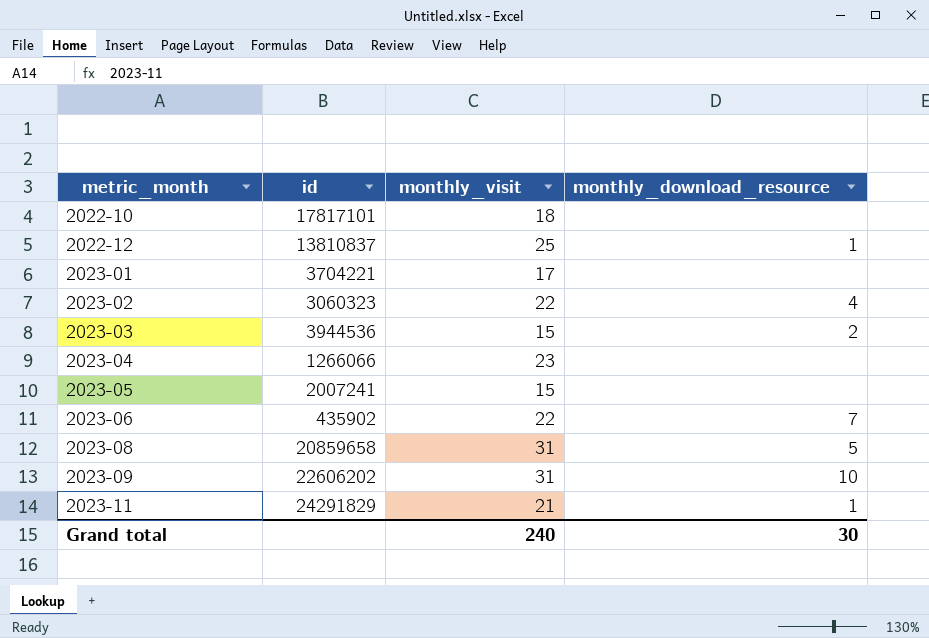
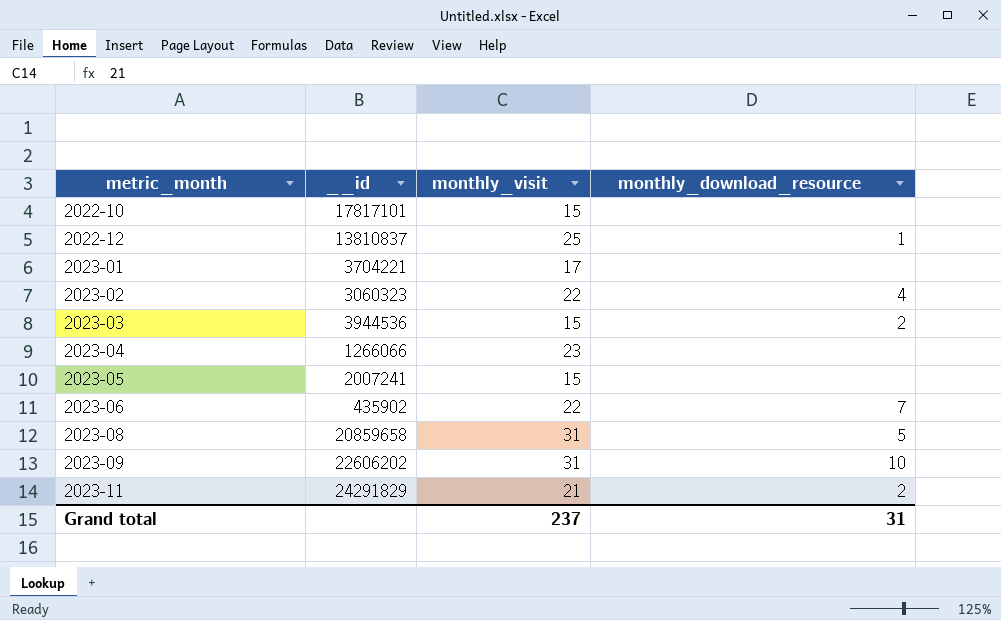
column name: id -> __id
2022-10 | monthly_visit: 18 -> 15
2023-11 | monthly_download_resource: 1 -> 2
Grand total | monthly_visit: 240 -> 237
Grand total | monthly_download_resource: 30 -> 31

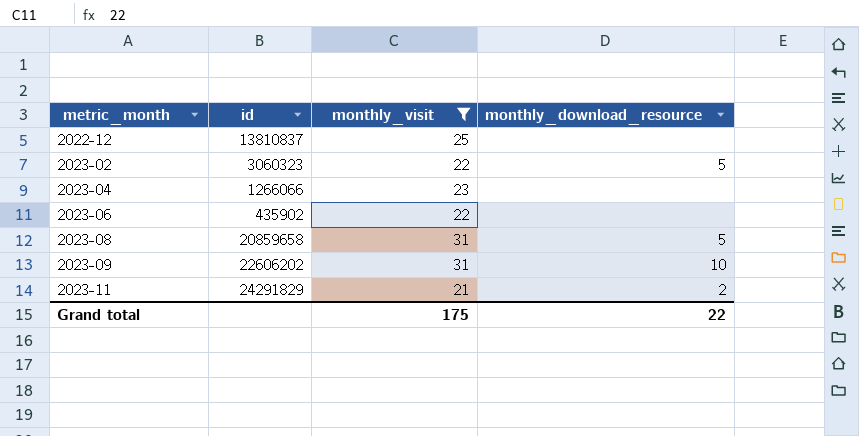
filter: none -> monthly_visit >= 21
column name: __id -> id
2022-12 | monthly_download_resource: 1 -> none
2023-02 | monthly_download_resource: 4 -> 5
2023-06 | monthly_download_resource: 7 -> none
Grand total | monthly_visit: 237 -> 175
Grand total | monthly_download_resource: 31 -> 22

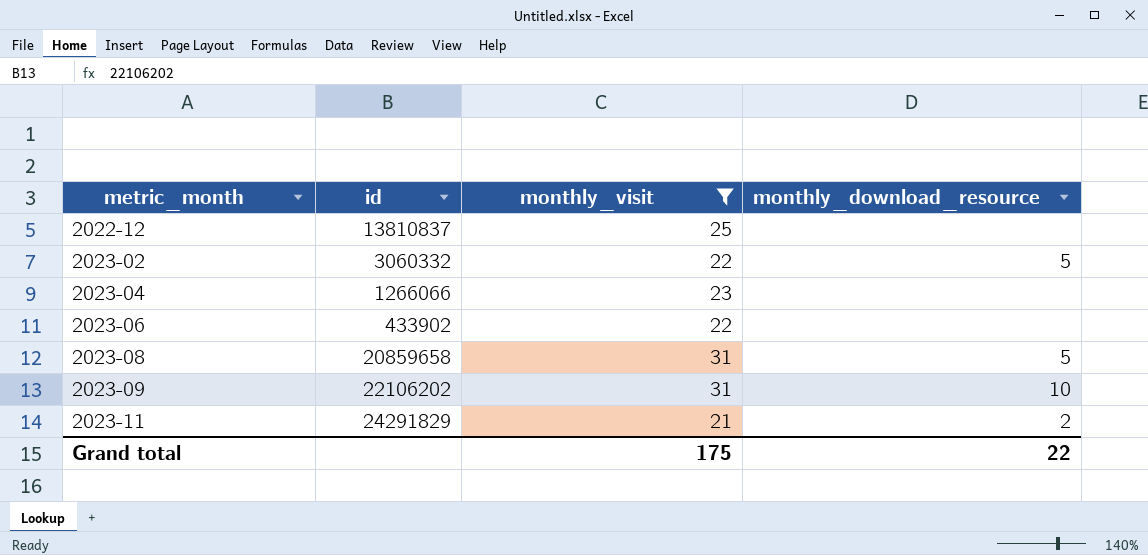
2023-02 | id: 3060323 -> 3060332
2023-06 | id: 435902 -> 433902
2023-09 | id: 22606202 -> 22106202

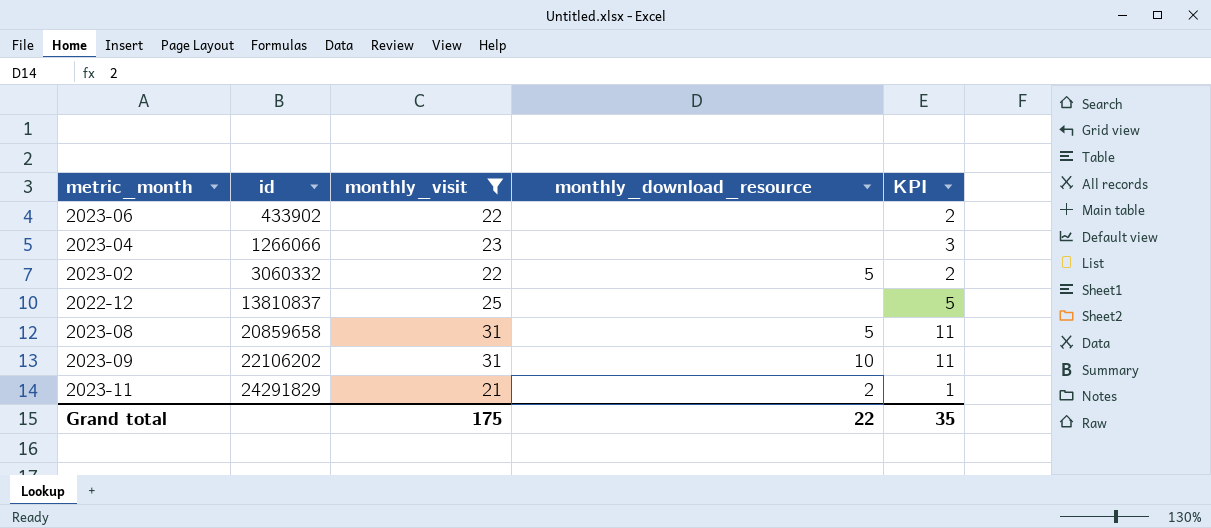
row order: metric_month ascending -> id ascending
column KPI | formula: none -> [monthly_visit] - 20

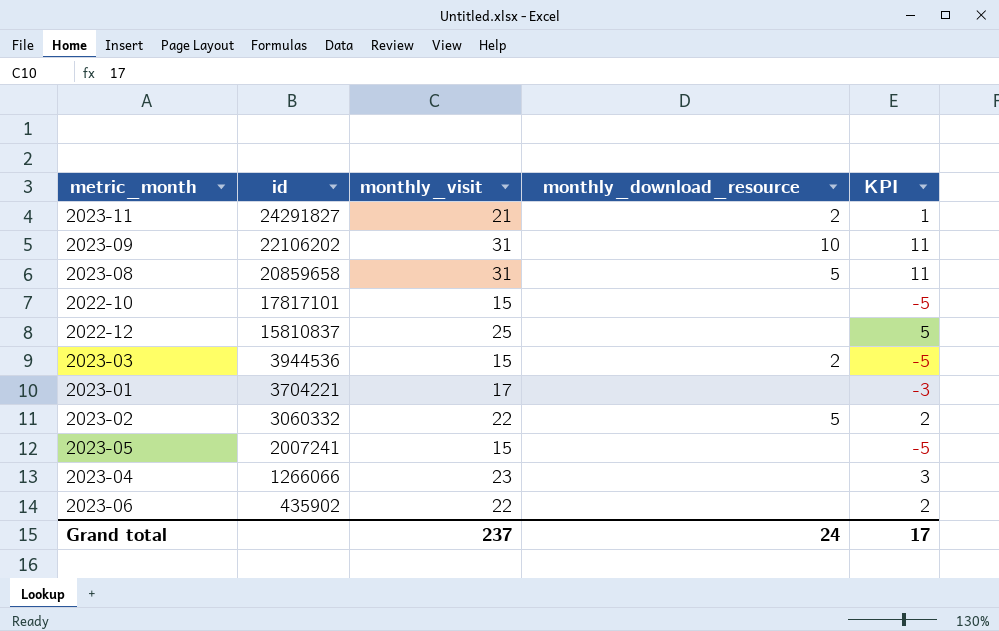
filter: monthly_visit >= 21 -> none
row order: id ascending -> id descending
2023-11 | id: 24291829 -> 24291827
2022-12 | id: 13810837 -> 15810837
2023-06 | id: 433902 -> 435902
Grand total | monthly_visit: 175 -> 237
Grand total | monthly_download_resource: 22 -> 24
Grand total | KPI: 35 -> 17

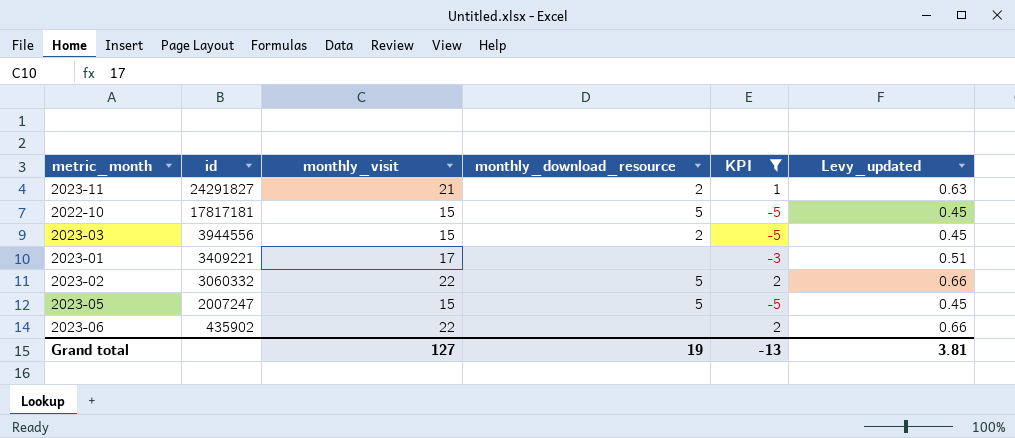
filter: none -> KPI <= 2
column Levy_updated | formula: none -> [monthly_visit] * 0.03
2022-10 | id: 17817101 -> 17817181
2022-10 | monthly_download_resource: none -> 5
2023-03 | id: 3944536 -> 3944556
2023-01 | id: 3704221 -> 3409221
2023-05 | id: 2007241 -> 2007247
2023-05 | monthly_download_resource: none -> 5
Grand total | monthly_visit: 237 -> 127
Grand total | monthly_download_resource: 24 -> 19
Grand total | KPI: 17 -> -13

